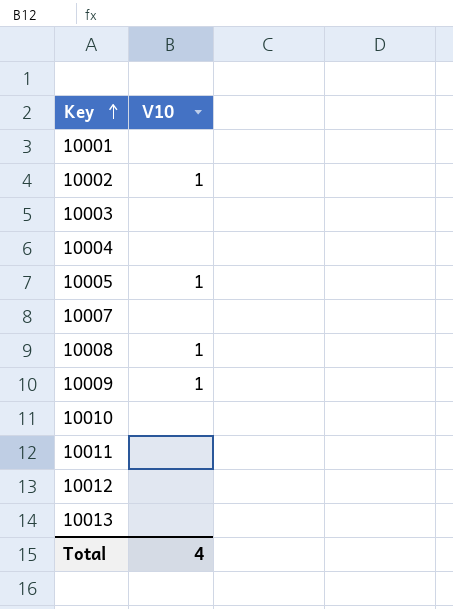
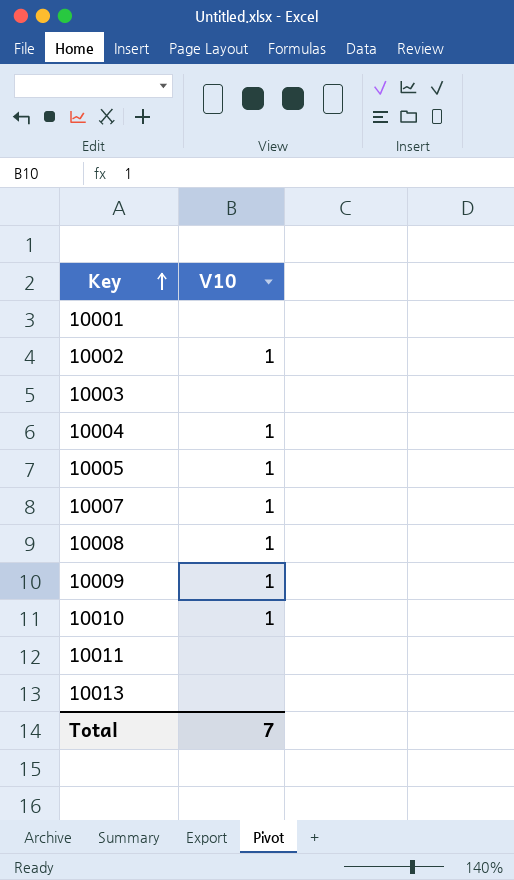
row 10012: none -> none
10004 | V10: none -> 1
10007 | V10: none -> 1
10010 | V10: none -> 1
Total | V10: 4 -> 7

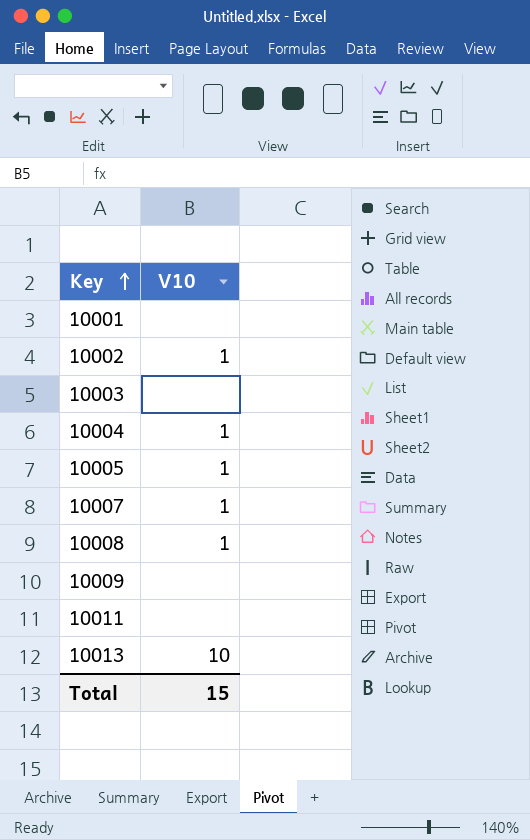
row 10010: 1 -> none
10009 | V10: 1 -> none
10013 | V10: none -> 10
Total | V10: 7 -> 15

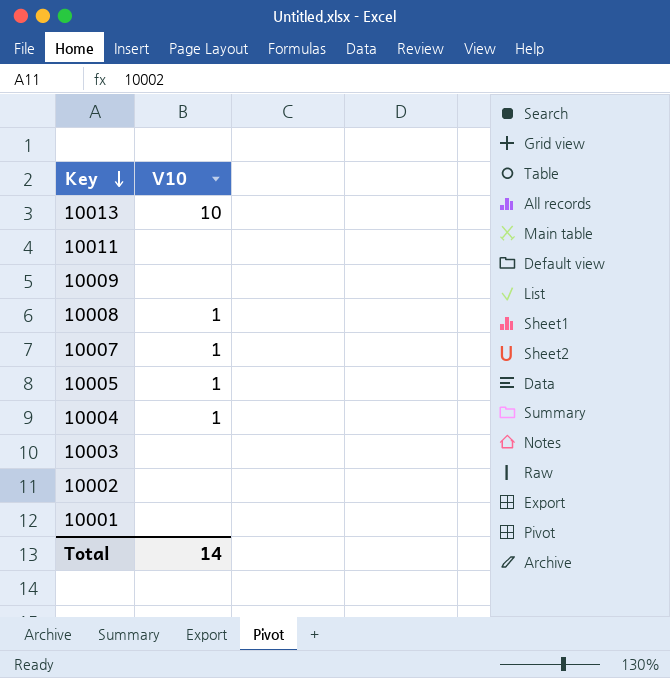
row order: Key ascending -> Key descending
10002 | V10: 1 -> none
Total | V10: 15 -> 14

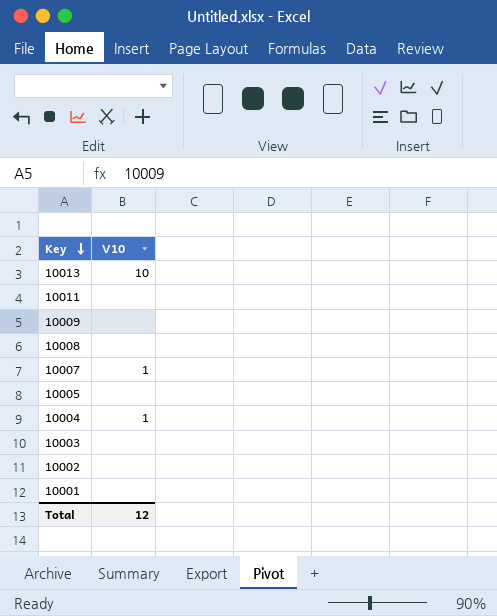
10008 | V10: 1 -> none
10005 | V10: 1 -> none
Total | V10: 14 -> 12

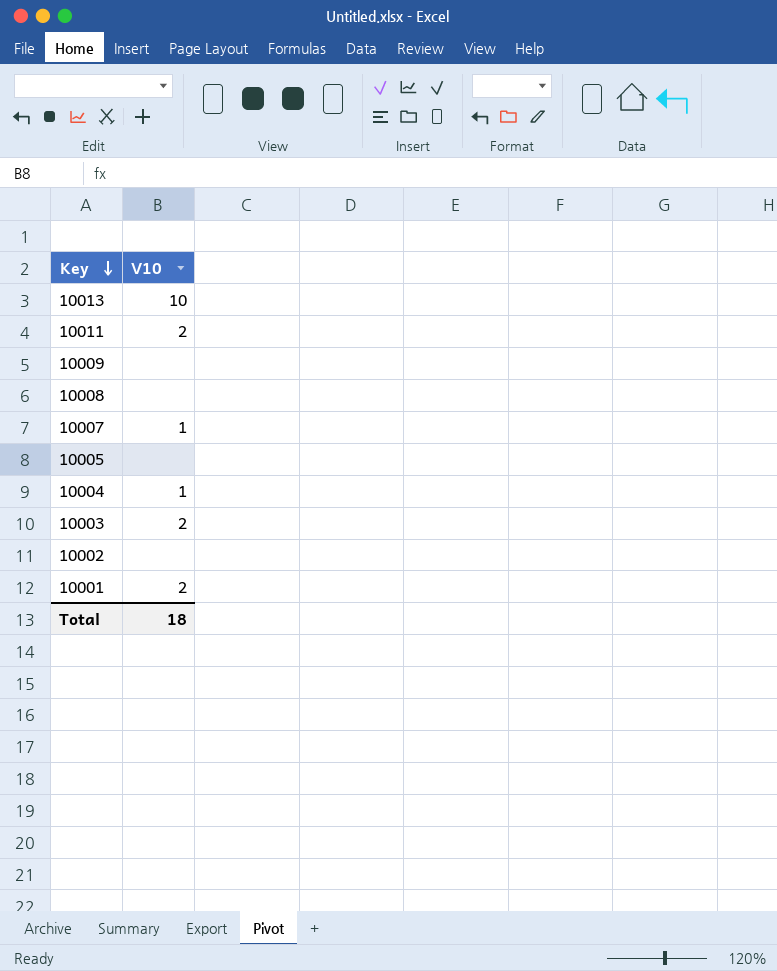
10011 | V10: none -> 2
10003 | V10: none -> 2
10001 | V10: none -> 2
Total | V10: 12 -> 18

